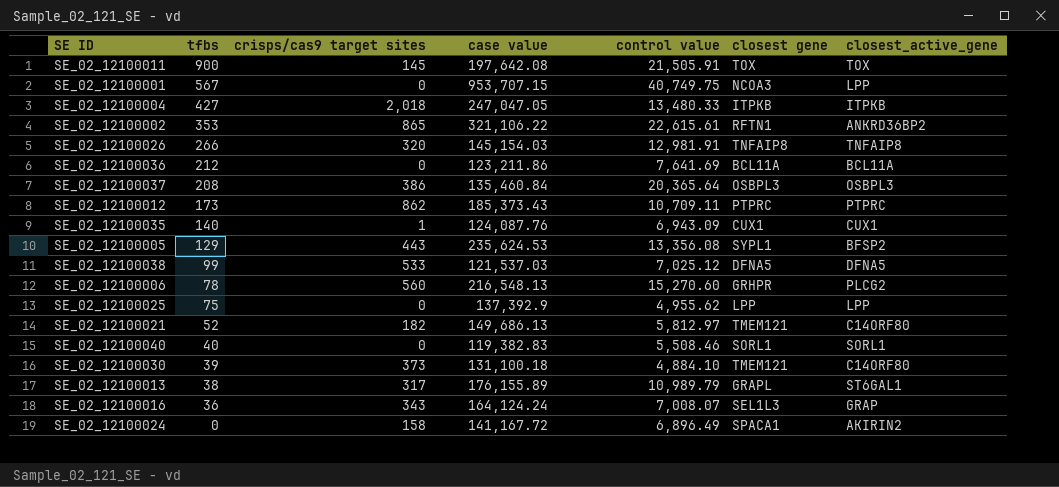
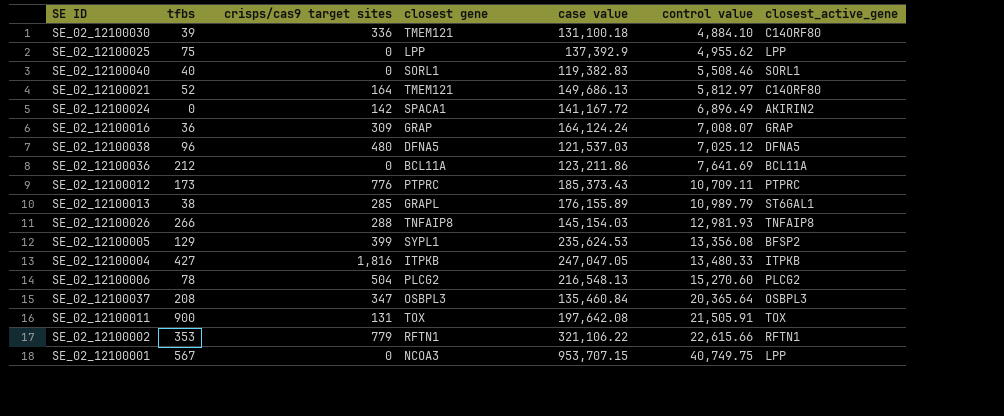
row order: tfbs descending -> control value ascending
column closest gene | position: 6 -> 4
row SE_02_12100035: 140 | 1 | 124,087.76 | 6,943.09 | CUX1 | CUX1 -> none
SE_02_12100030 | crisps/cas9 target sites: 373 -> 336
SE_02_12100021 | crisps/cas9 target sites: 182 -> 164
SE_02_12100024 | crisps/cas9 target sites: 158 -> 142
SE_02_12100016 | crisps/cas9 target sites: 343 -> 309
SE_02_12100016 | closest gene: SEL1L3 -> GRAP
SE_02_12100038 | tfbs: 99 -> 96
SE_02_12100038 | crisps/cas9 target sites: 533 -> 480
SE_02_12100012 | crisps/cas9 target sites: 862 -> 776
SE_02_12100013 | crisps/cas9 target sites: 317 -> 285
SE_02_12100026 | crisps/cas9 target sites: 320 -> 288
SE_02_12100026 | control value: 12,981.91 -> 12,981.93
SE_02_12100005 | crisps/cas9 target sites: 443 -> 399
SE_02_12100004 | crisps/cas9 target sites: 2,018 -> 1,816
SE_02_12100006 | crisps/cas9 target sites: 560 -> 504
SE_02_12100006 | closest gene: GRHPR -> PLCG2
SE_02_12100037 | crisps/cas9 target sites: 386 -> 347
SE_02_12100011 | crisps/cas9 target sites: 145 -> 131
SE_02_12100002 | crisps/cas9 target sites: 865 -> 779
SE_02_12100002 | control value: 22,615.61 -> 22,615.66
SE_02_12100002 | closest_active_gene: ANKRD36BP2 -> RFTN1

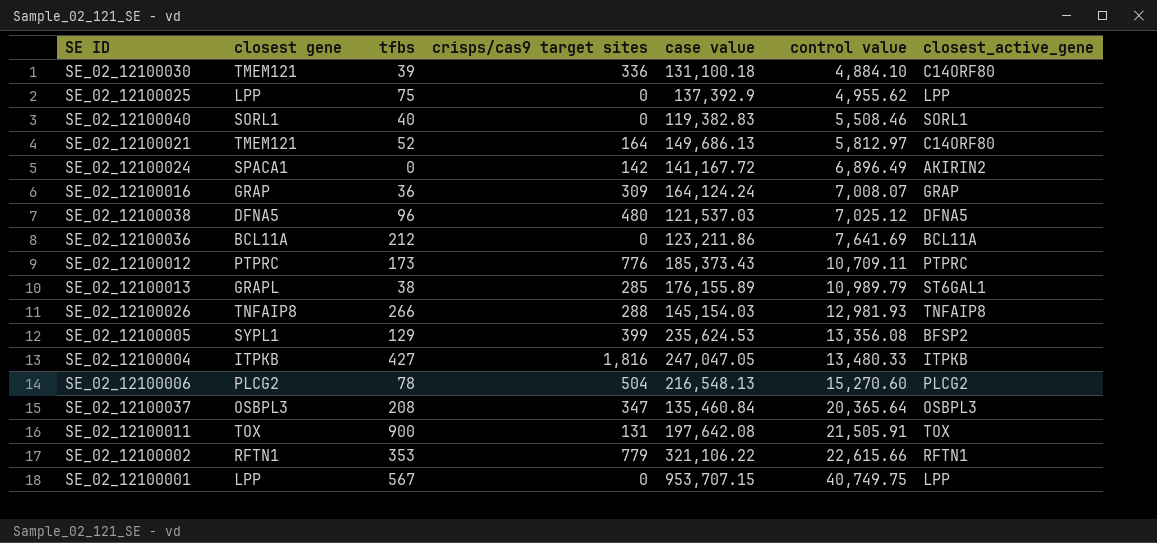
column closest gene | position: 4 -> 2
SE_02_12100001 | closest gene: NCOA3 -> LPP

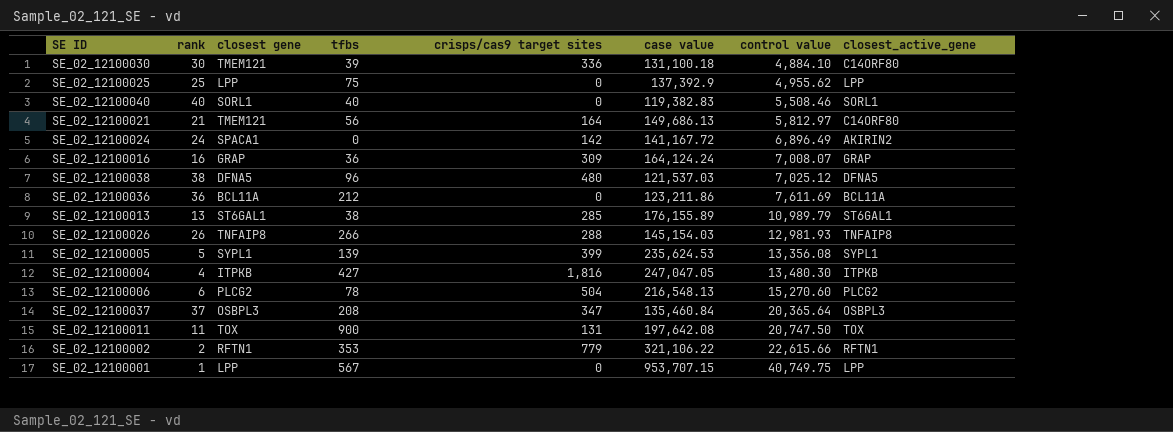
column rank | position: none -> 2
row SE_02_12100012: PTPRC | 173 | 776 | 185,373.43 | 10,709.11 | PTPRC -> none
SE_02_12100021 | tfbs: 52 -> 56
SE_02_12100036 | control value: 7,641.69 -> 7,611.69
SE_02_12100013 | closest gene: GRAPL -> ST6GAL1
SE_02_12100005 | tfbs: 129 -> 139
SE_02_12100005 | closest_active_gene: BFSP2 -> SYPL1
SE_02_12100004 | control value: 13,480.33 -> 13,480.30
SE_02_12100011 | control value: 21,505.91 -> 20,747.50

